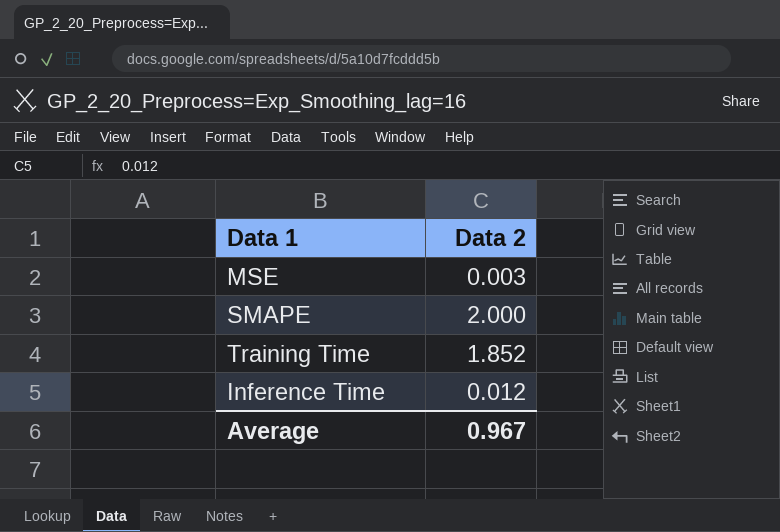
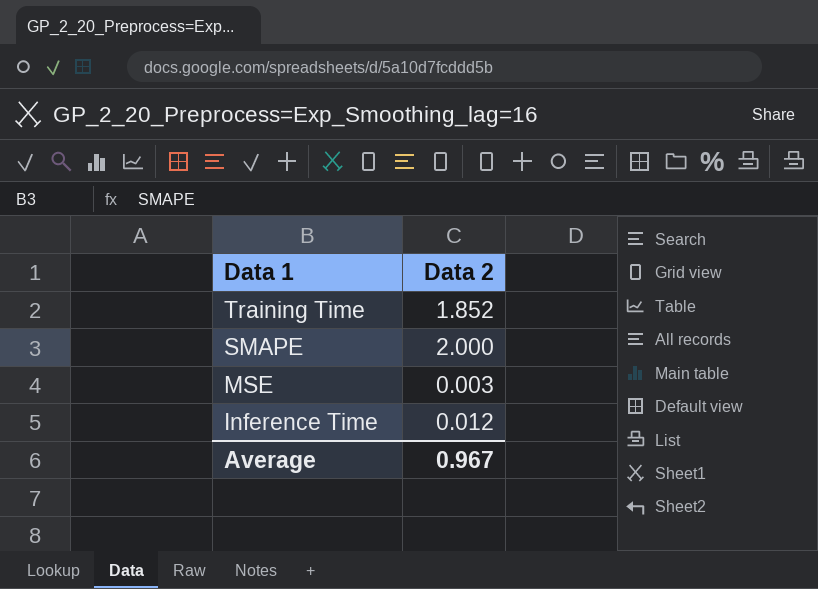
row order: none -> Data 1 descending

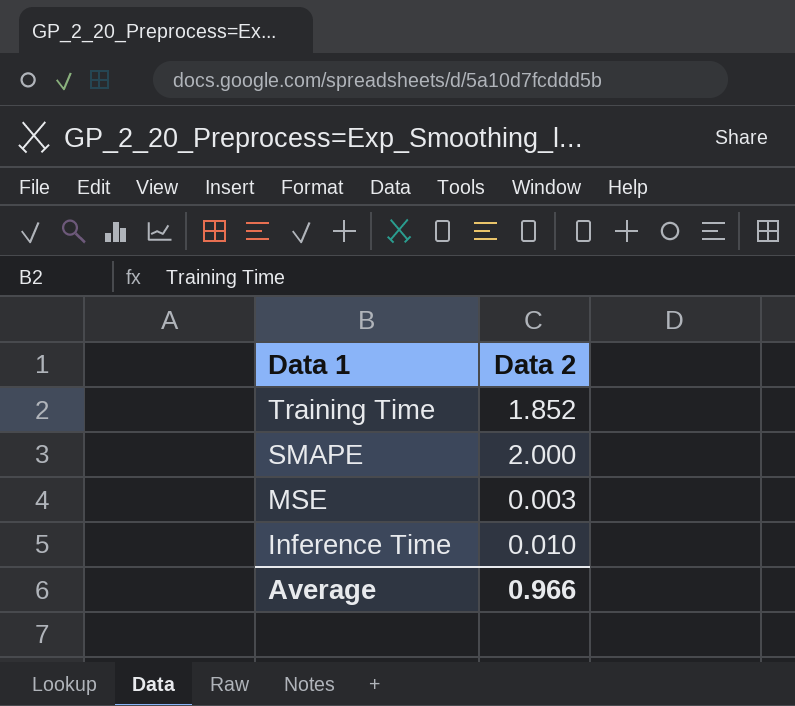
Inference Time | Data 2: 0.012 -> 0.010
Average | Data 2: 0.967 -> 0.966

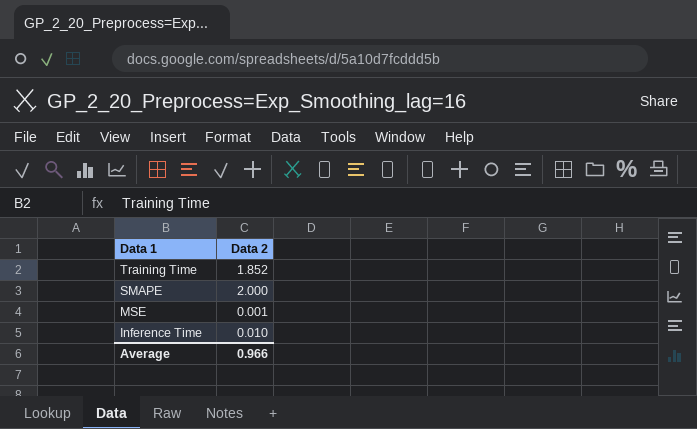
MSE | Data 2: 0.003 -> 0.001

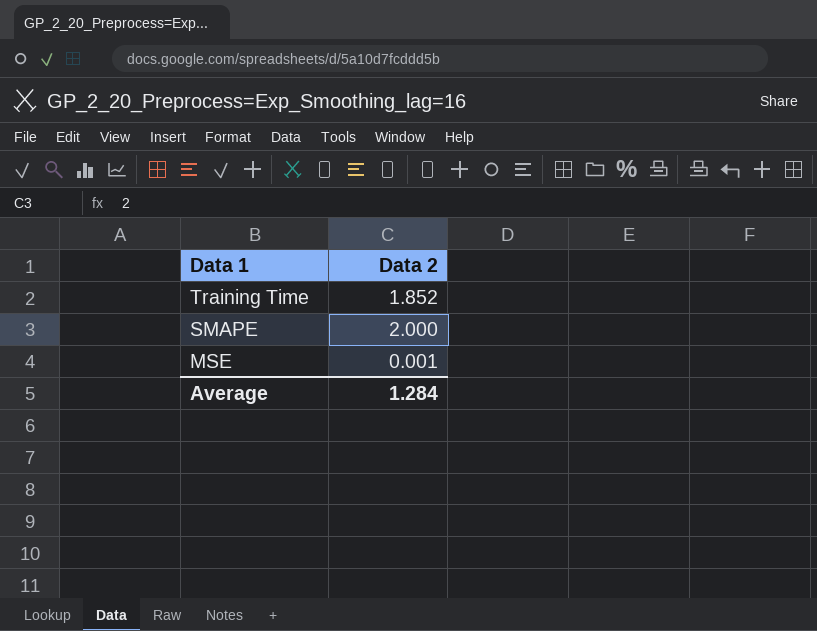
row Inference Time: 0.010 -> none
Average | Data 2: 0.966 -> 1.284

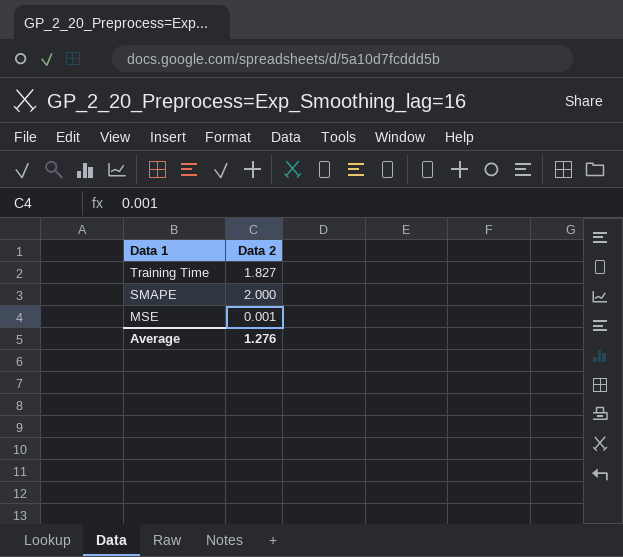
Training Time | Data 2: 1.852 -> 1.827
Average | Data 2: 1.284 -> 1.276

